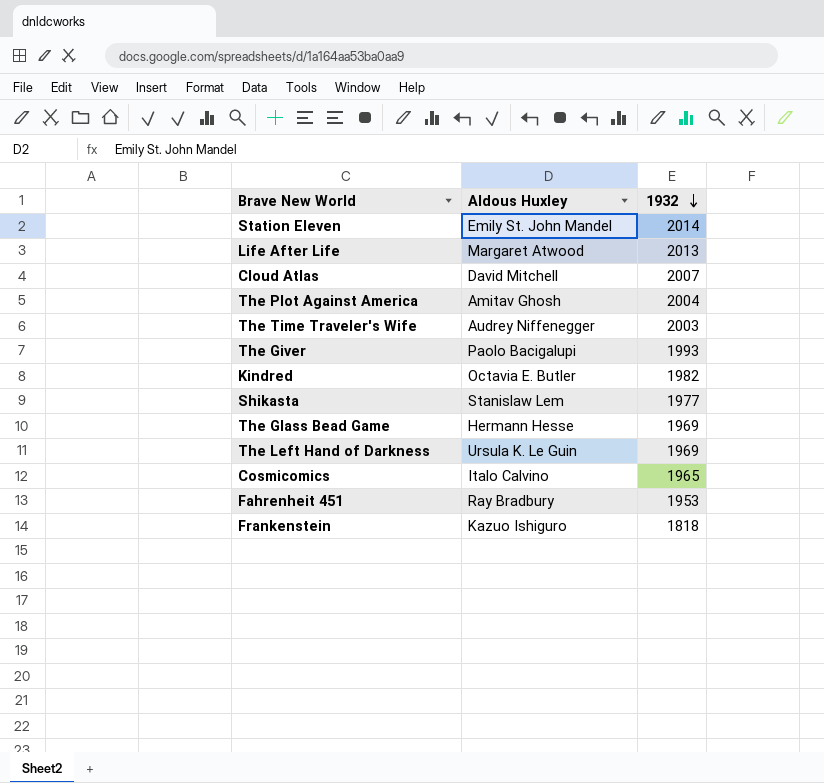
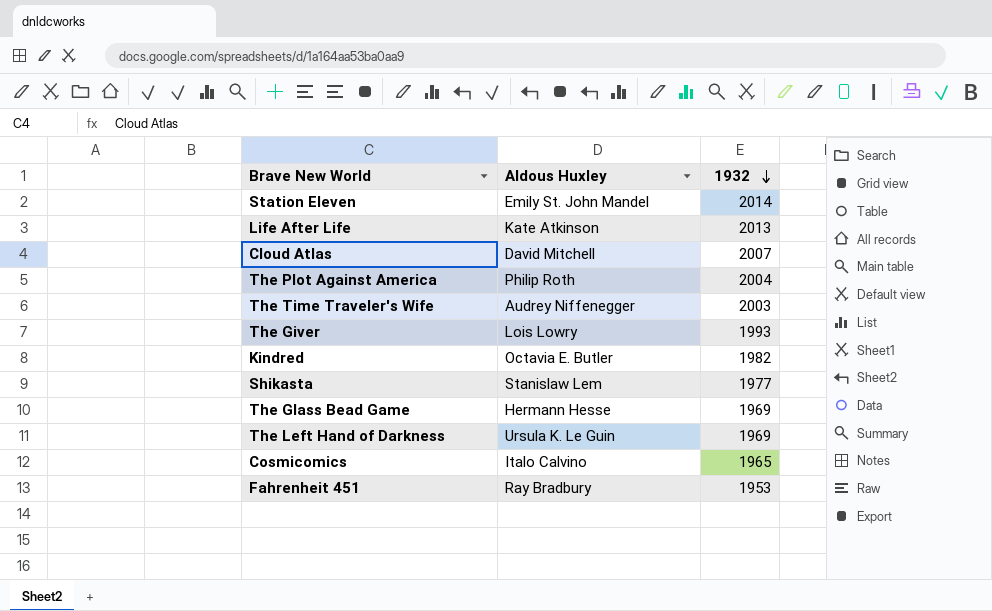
row Frankenstein: Kazuo Ishiguro | 1818 -> none
Life After Life | Aldous Huxley: Margaret Atwood -> Kate Atkinson
The Plot Against America | Aldous Huxley: Amitav Ghosh -> Philip Roth
The Giver | Aldous Huxley: Paolo Bacigalupi -> Lois Lowry

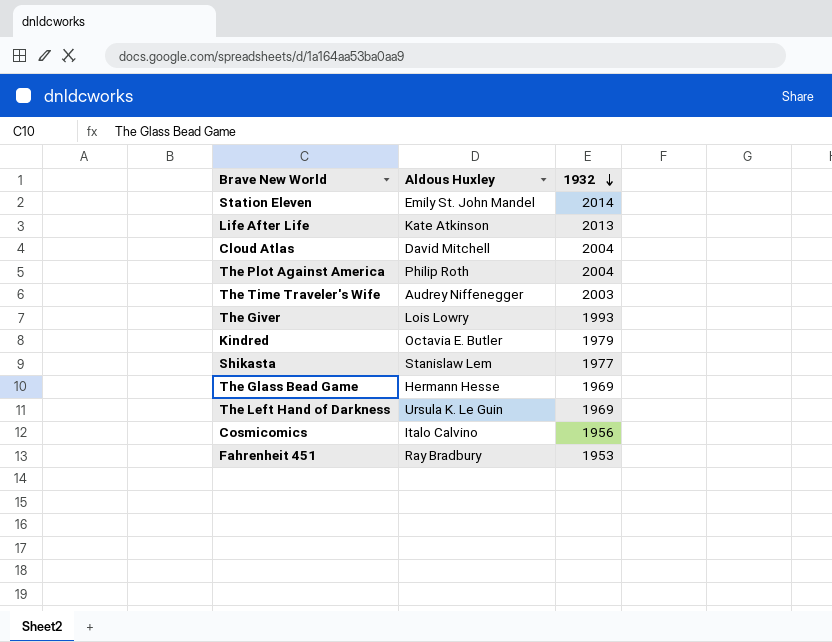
Cloud Atlas | 1932: 2007 -> 2004
Kindred | 1932: 1982 -> 1979
Cosmicomics | 1932: 1965 -> 1956

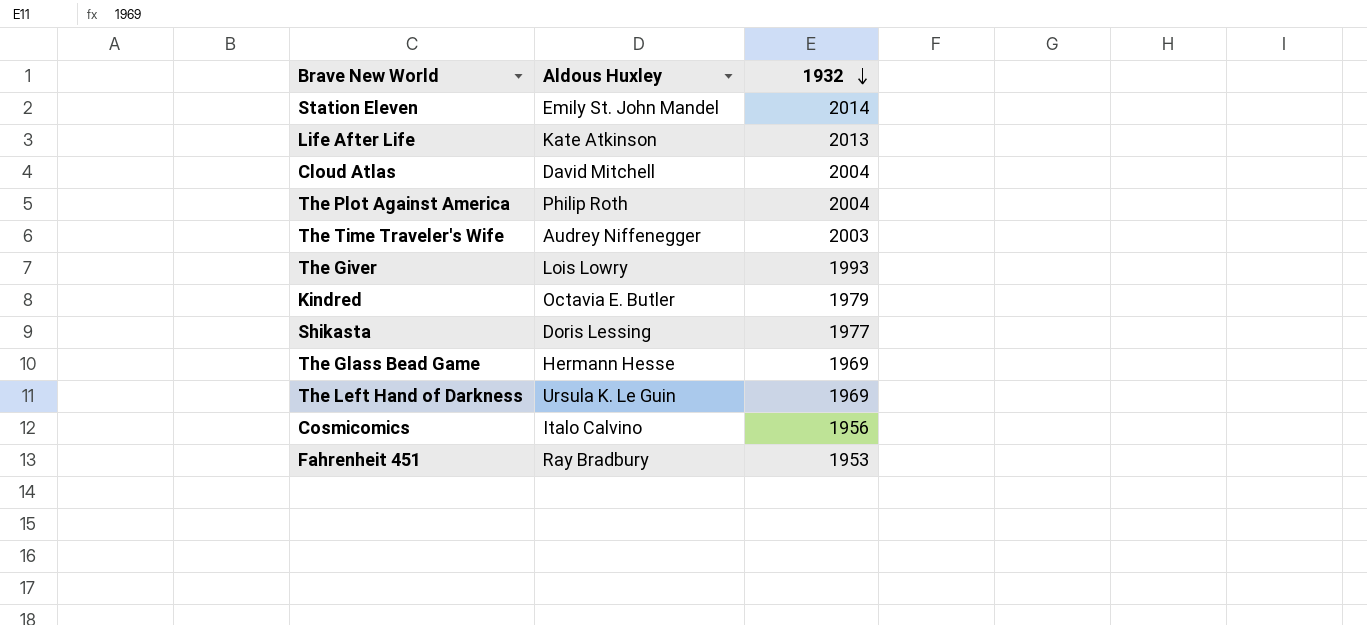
Shikasta | Aldous Huxley: Stanislaw Lem -> Doris Lessing

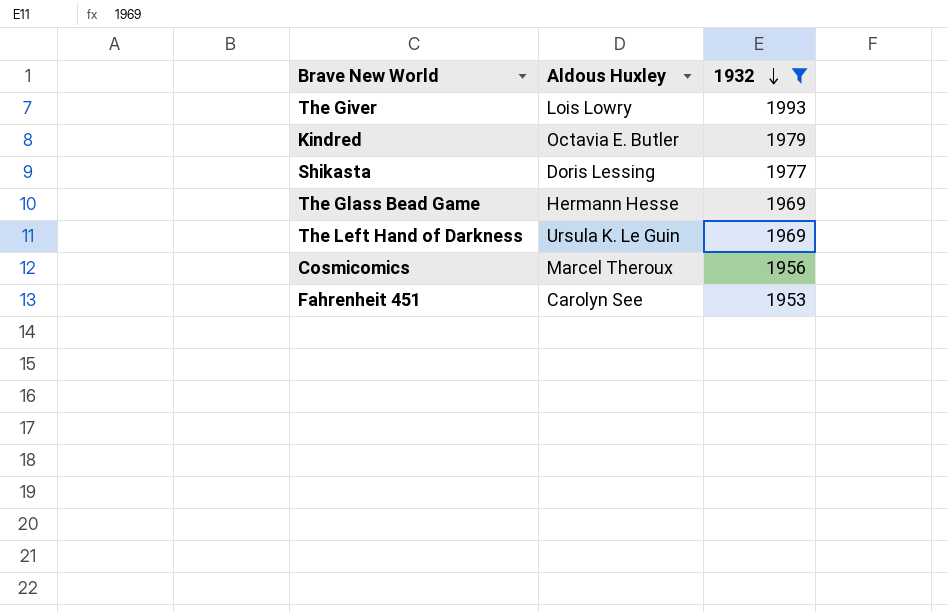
filter: none -> 1932 <= 1993
Cosmicomics | Aldous Huxley: Italo Calvino -> Marcel Theroux
Fahrenheit 451 | Aldous Huxley: Ray Bradbury -> Carolyn See

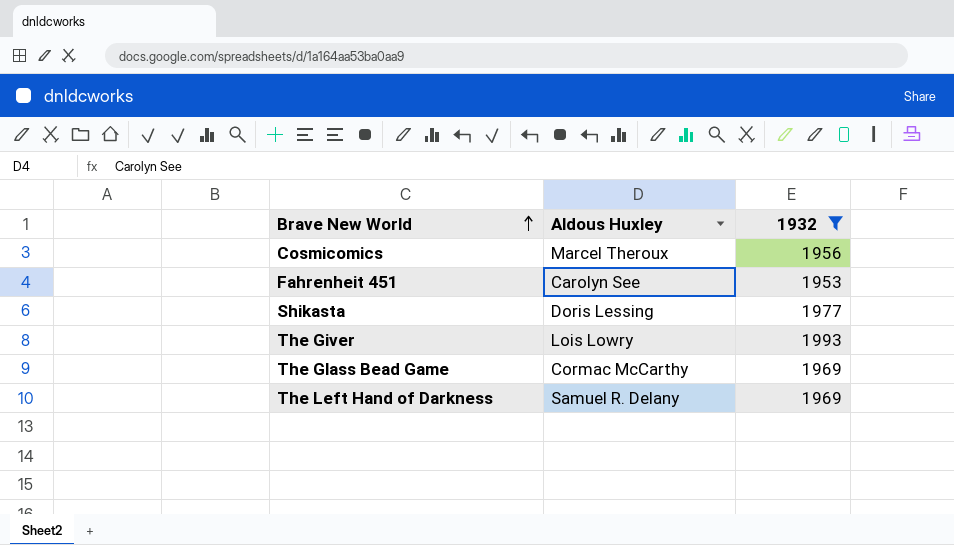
row order: 1932 descending -> Brave New World ascending
row Kindred: Octavia E. Butler | 1979 -> none
The Glass Bead Game | Aldous Huxley: Hermann Hesse -> Cormac McCarthy
The Left Hand of Darkness | Aldous Huxley: Ursula K. Le Guin -> Samuel R. Delany

